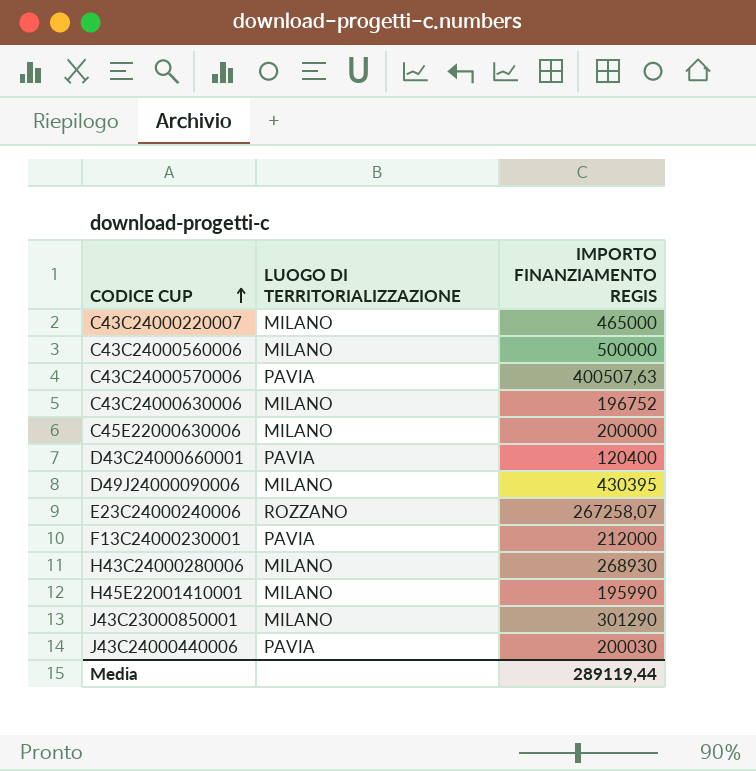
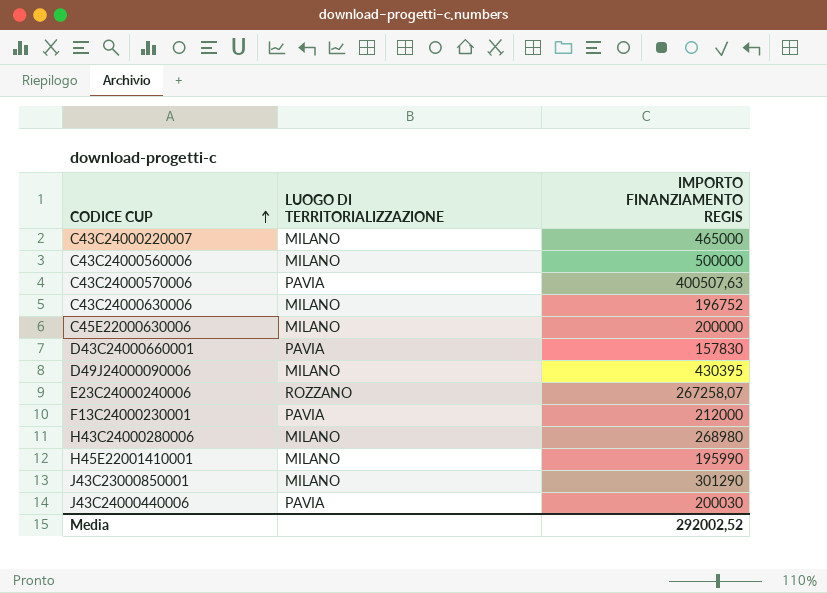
D43C24000660001 | IMPORTO FINANZIAMENTO REGIS: 120400 -> 157830
H43C24000280006 | IMPORTO FINANZIAMENTO REGIS: 268930 -> 268980
Media | IMPORTO FINANZIAMENTO REGIS: 289119,44 -> 292002,52

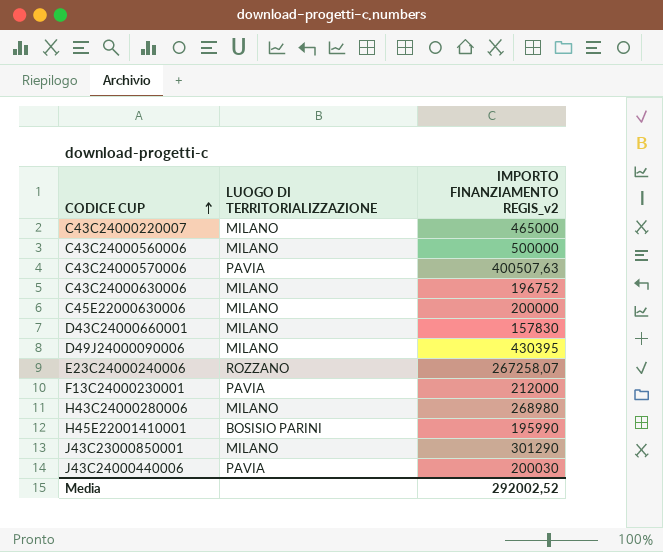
column name: IMPORTO FINANZIAMENTO REGIS -> IMPORTO FINANZIAMENTO REGIS_v2
D43C24000660001 | LUOGO DI TERRITORIALIZZAZIONE: PAVIA -> MILANO
H45E22001410001 | LUOGO DI TERRITORIALIZZAZIONE: MILANO -> BOSISIO PARINI

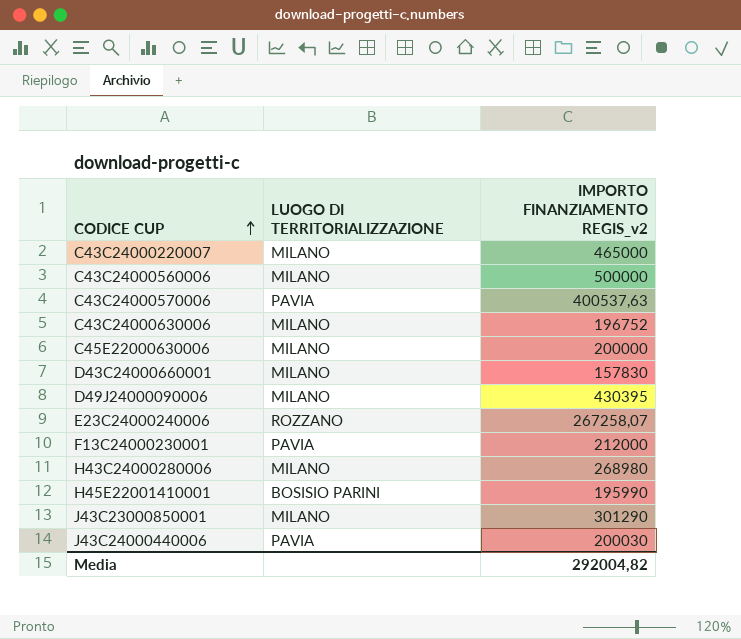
C43C24000570006 | IMPORTO FINANZIAMENTO REGIS_v2: 400507,63 -> 400537,63
Media | IMPORTO FINANZIAMENTO REGIS_v2: 292002,52 -> 292004,82

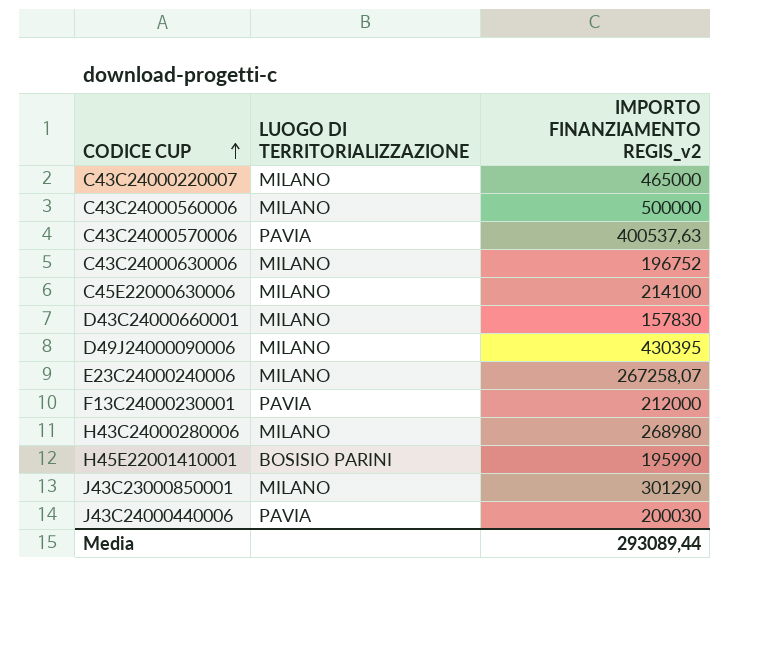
C45E22000630006 | IMPORTO FINANZIAMENTO REGIS_v2: 200000 -> 214100
E23C24000240006 | LUOGO DI TERRITORIALIZZAZIONE: ROZZANO -> MILANO
Media | IMPORTO FINANZIAMENTO REGIS_v2: 292004,82 -> 293089,44

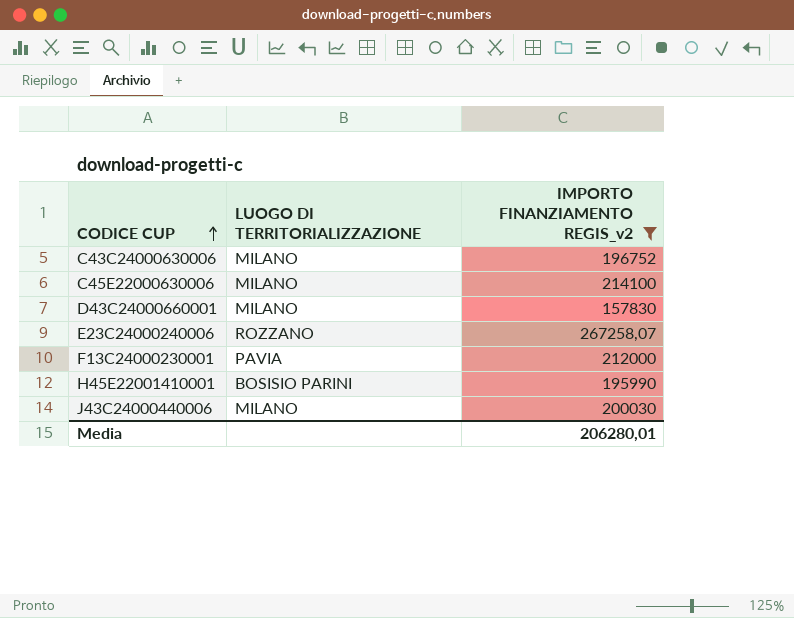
filter: none -> IMPORTO FINANZIAMENTO REGIS_v2 <= 267258,07
E23C24000240006 | LUOGO DI TERRITORIALIZZAZIONE: MILANO -> ROZZANO
J43C24000440006 | LUOGO DI TERRITORIALIZZAZIONE: PAVIA -> MILANO
Media | IMPORTO FINANZIAMENTO REGIS_v2: 293089,44 -> 206280,01

